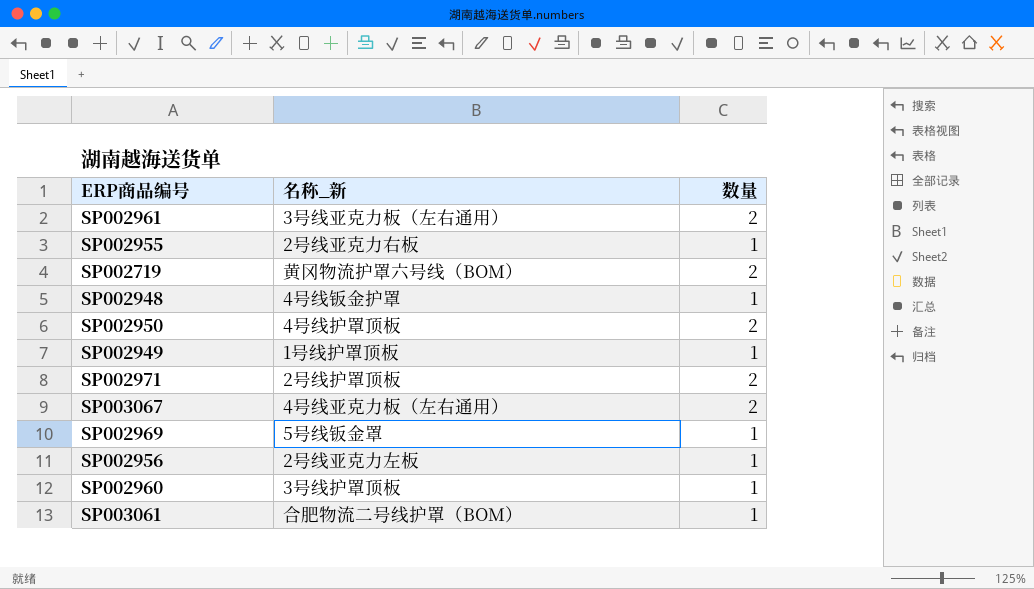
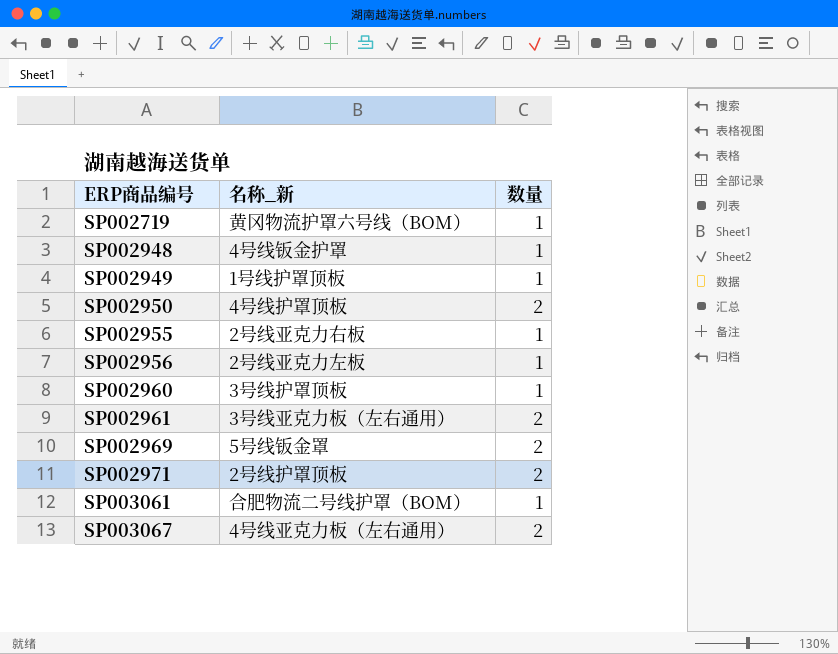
row order: none -> ERP商品编号 ascending
SP002719 | 数量: 2 -> 1
SP002969 | 数量: 1 -> 2

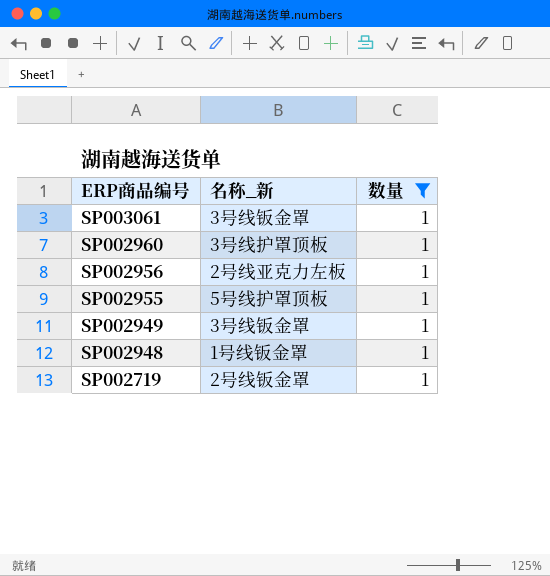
filter: none -> 数量 = 1
row order: ERP商品编号 ascending -> ERP商品编号 descending
SP003061 | 名称_新: 合肥物流二号线护罩（BOM） -> 3号线钣金罩
SP002955 | 名称_新: 2号线亚克力右板 -> 5号线护罩顶板
SP002949 | 名称_新: 1号线护罩顶板 -> 3号线钣金罩
SP002948 | 名称_新: 4号线钣金护罩 -> 1号线钣金罩
SP002719 | 名称_新: 黄冈物流护罩六号线（BOM） -> 2号线钣金罩

